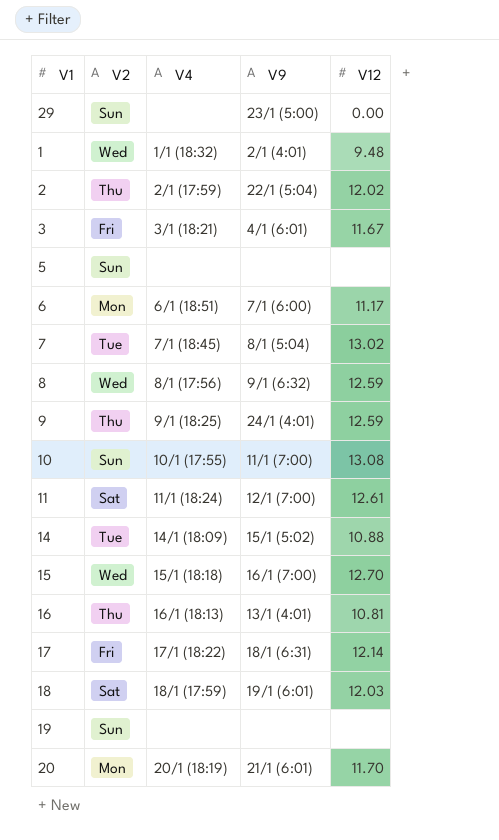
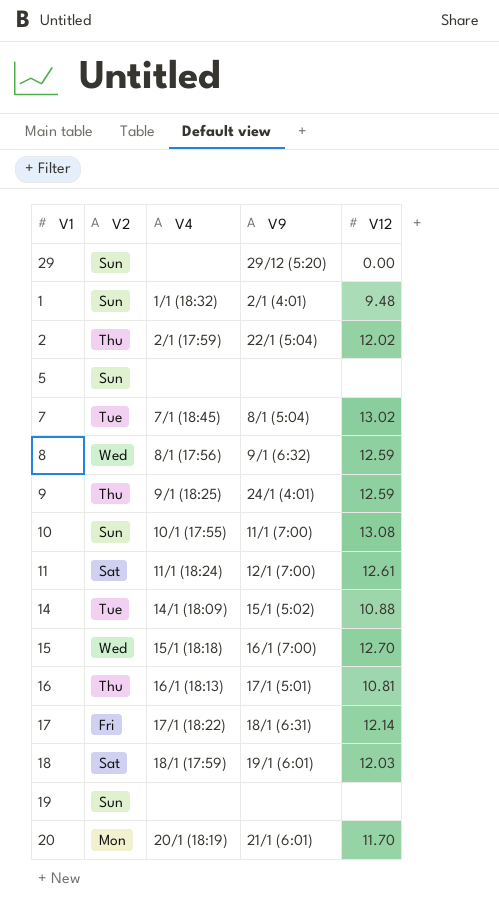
row 3: Fri | 3/1 (18:21) | 4/1 (6:01) | 11.67 -> none
row 6: Mon | 6/1 (18:51) | 7/1 (6:00) | 11.17 -> none
29 | V9: 23/1 (5:00) -> 29/12 (5:20)
1 | V2: Wed -> Sun
16 | V9: 13/1 (4:01) -> 17/1 (5:01)

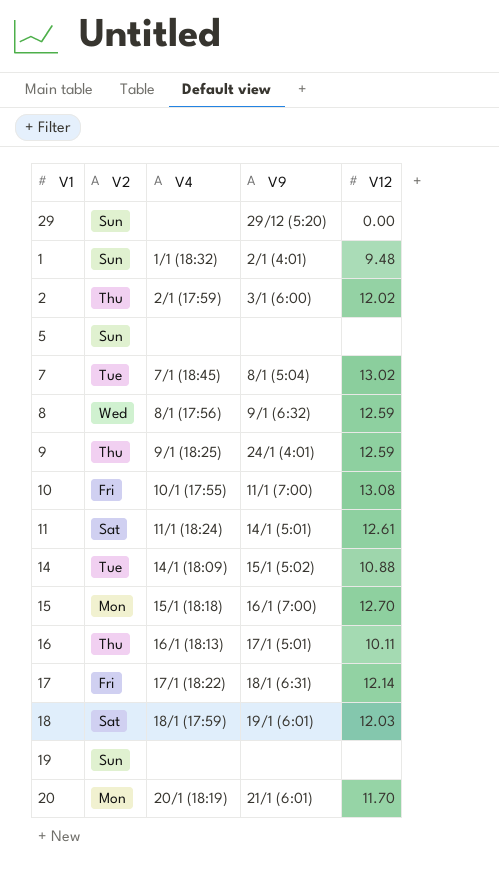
2 | V9: 22/1 (5:04) -> 3/1 (6:00)
10 | V2: Sun -> Fri
11 | V9: 12/1 (7:00) -> 14/1 (5:01)
15 | V2: Wed -> Mon
16 | V12: 10.81 -> 10.11

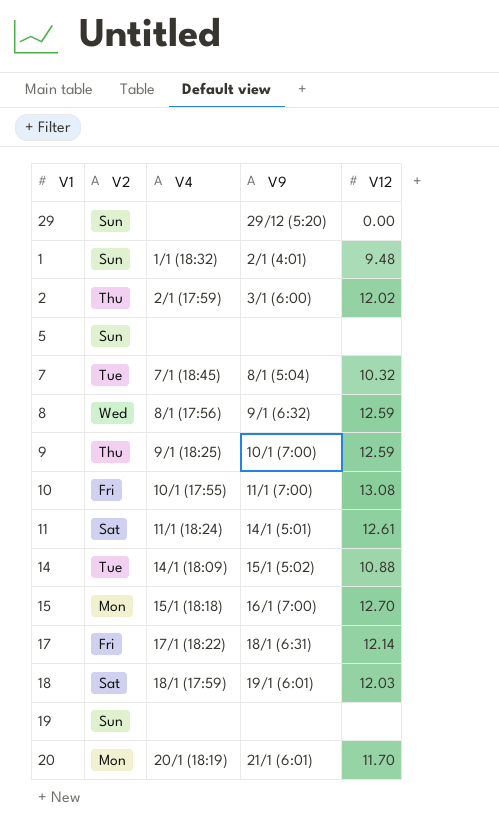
row 16: Thu | 16/1 (18:13) | 17/1 (5:01) | 10.11 -> none
7 | V12: 13.02 -> 10.32
9 | V9: 24/1 (4:01) -> 10/1 (7:00)

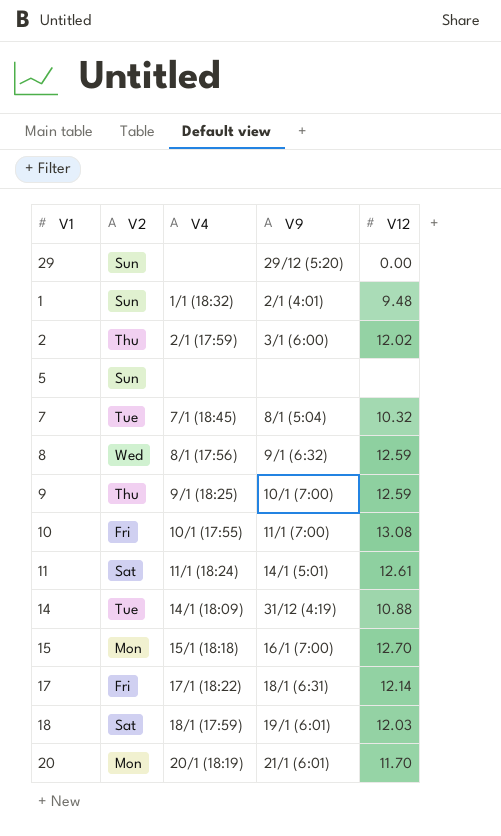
row 19: Sun | none | none | none -> none
14 | V9: 15/1 (5:02) -> 31/12 (4:19)

